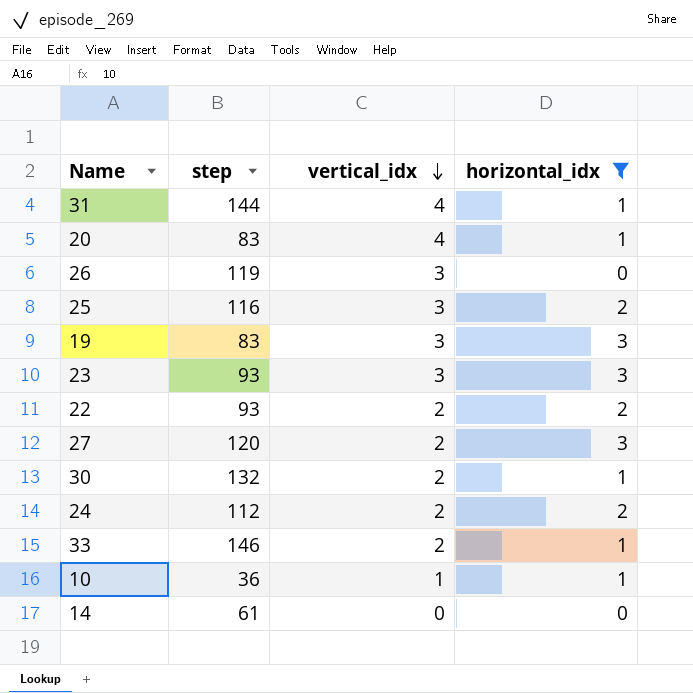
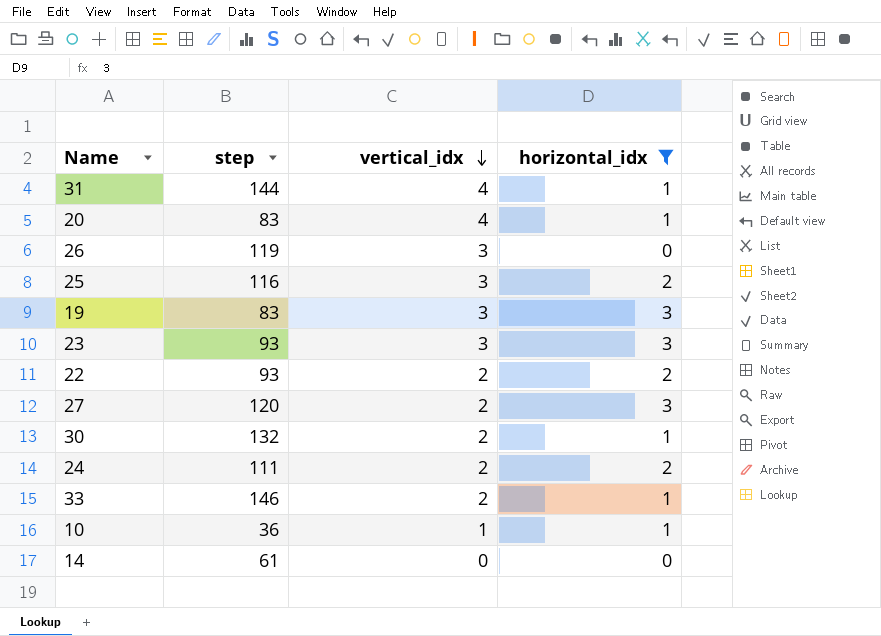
24 | step: 112 -> 111

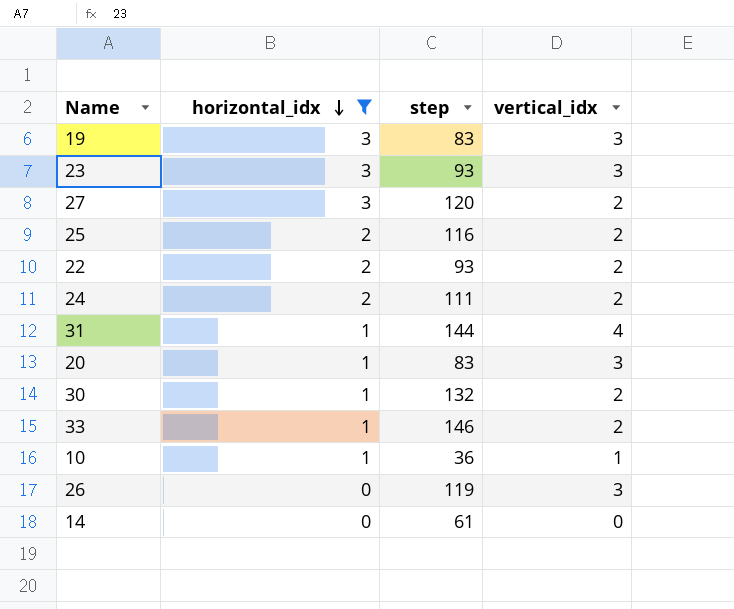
row order: vertical_idx descending -> horizontal_idx descending
column horizontal_idx | position: 4 -> 2
25 | vertical_idx: 3 -> 2
20 | vertical_idx: 4 -> 3

